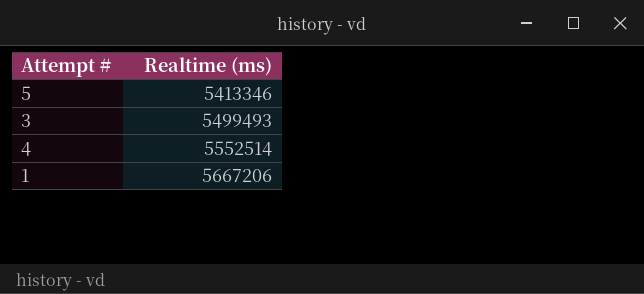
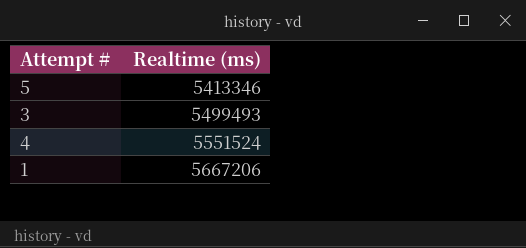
4 | Realtime (ms): 5552514 -> 5551524

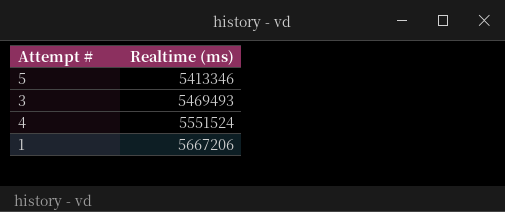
3 | Realtime (ms): 5499493 -> 5469493

